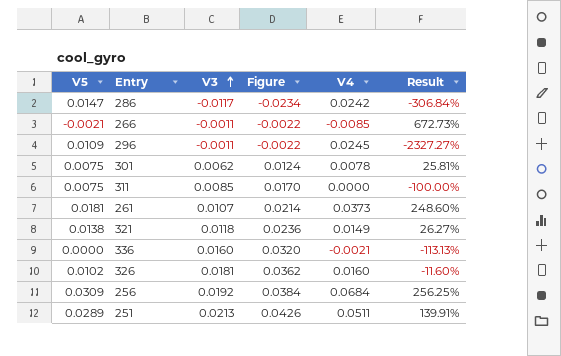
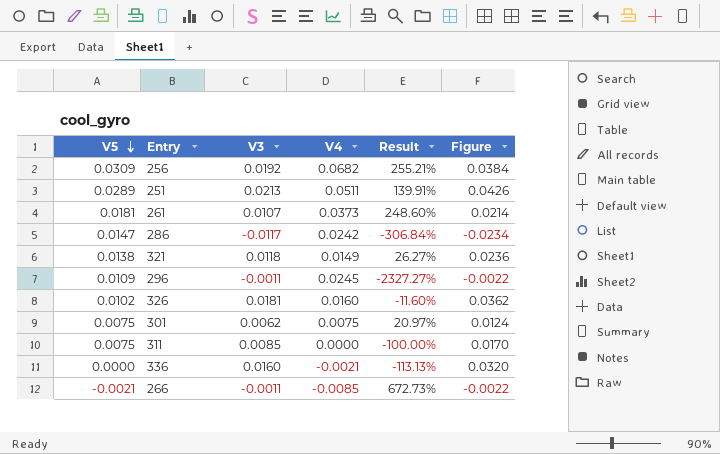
row order: V3 ascending -> V5 descending
column Figure | position: 4 -> 6
256 | V4: 0.0684 -> 0.0682
256 | Result: 256.25% -> 255.21%
301 | V4: 0.0078 -> 0.0075
301 | Result: 25.81% -> 20.97%

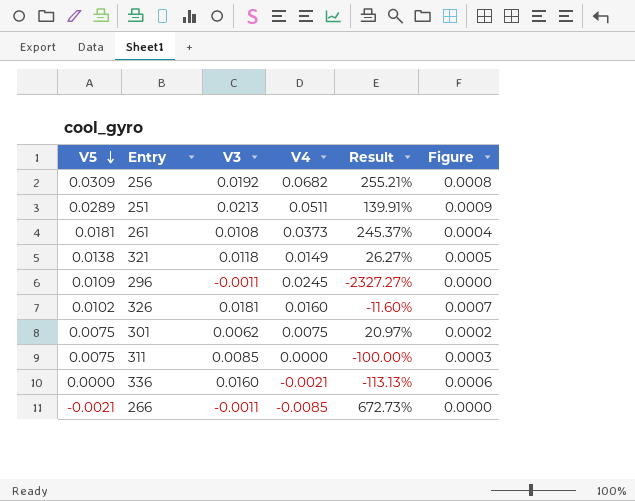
column Figure | formula: [V3] * 2 -> [V3] * 0.04
row 286: 0.0147 | -0.0117 | 0.0242 | -306.84% | -0.0234 -> none
261 | V3: 0.0107 -> 0.0108
261 | Result: 248.60% -> 245.37%

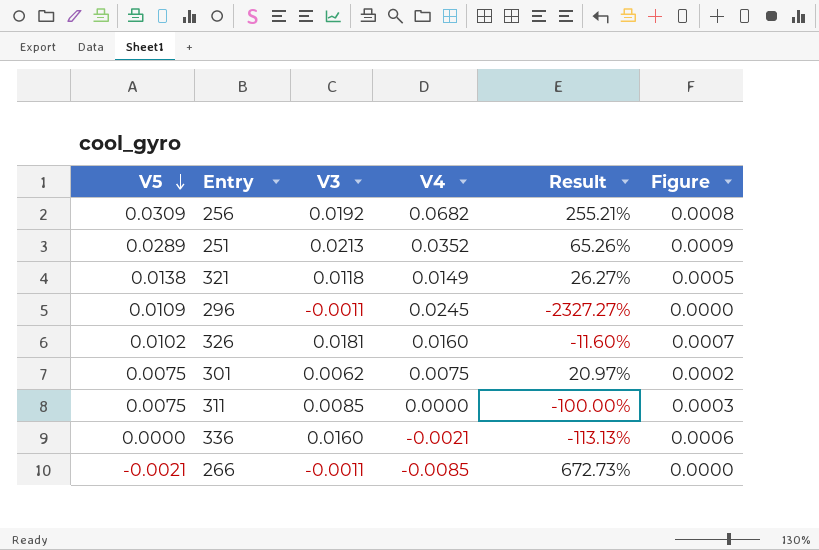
row 261: 0.0181 | 0.0108 | 0.0373 | 245.37% | 0.0004 -> none
251 | V4: 0.0511 -> 0.0352
251 | Result: 139.91% -> 65.26%

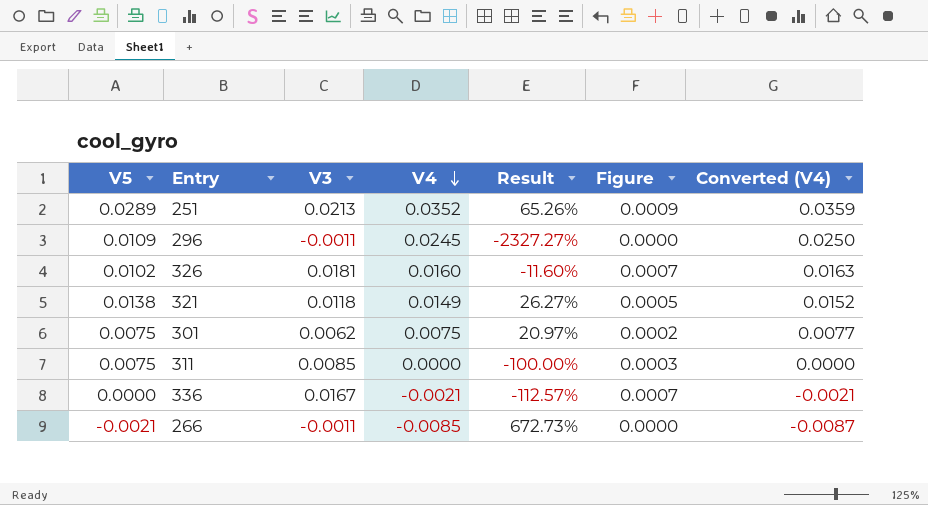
row order: V5 descending -> V4 descending
column Converted (V4) | formula: none -> [V4] * 1.02
row 256: 0.0309 | 0.0192 | 0.0682 | 255.21% | 0.0008 -> none
336 | V3: 0.0160 -> 0.0167
336 | Result: -113.13% -> -112.57%
336 | Figure: 0.0006 -> 0.0007

